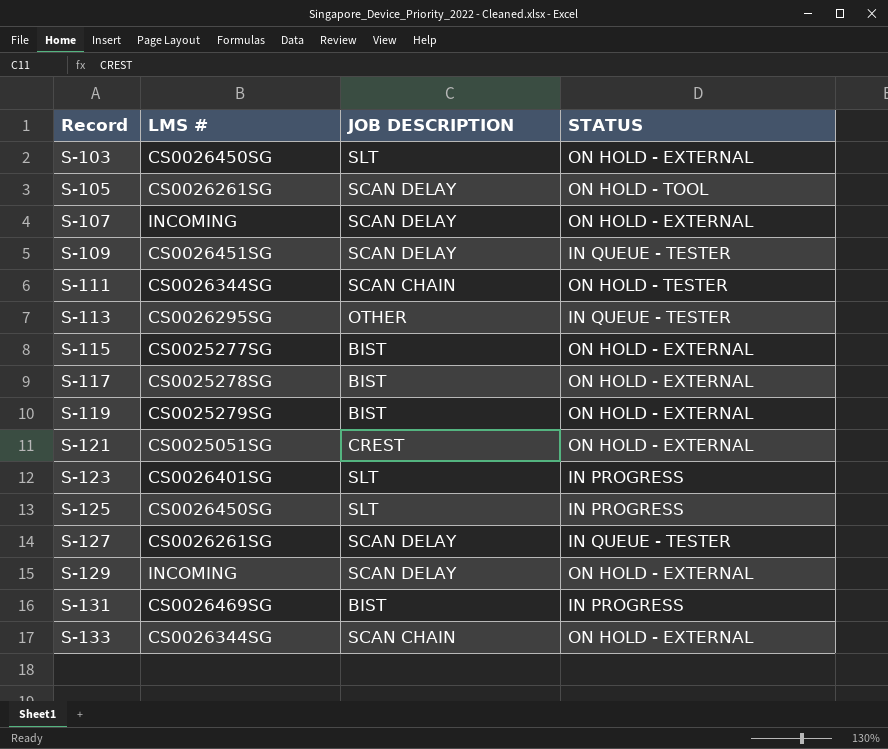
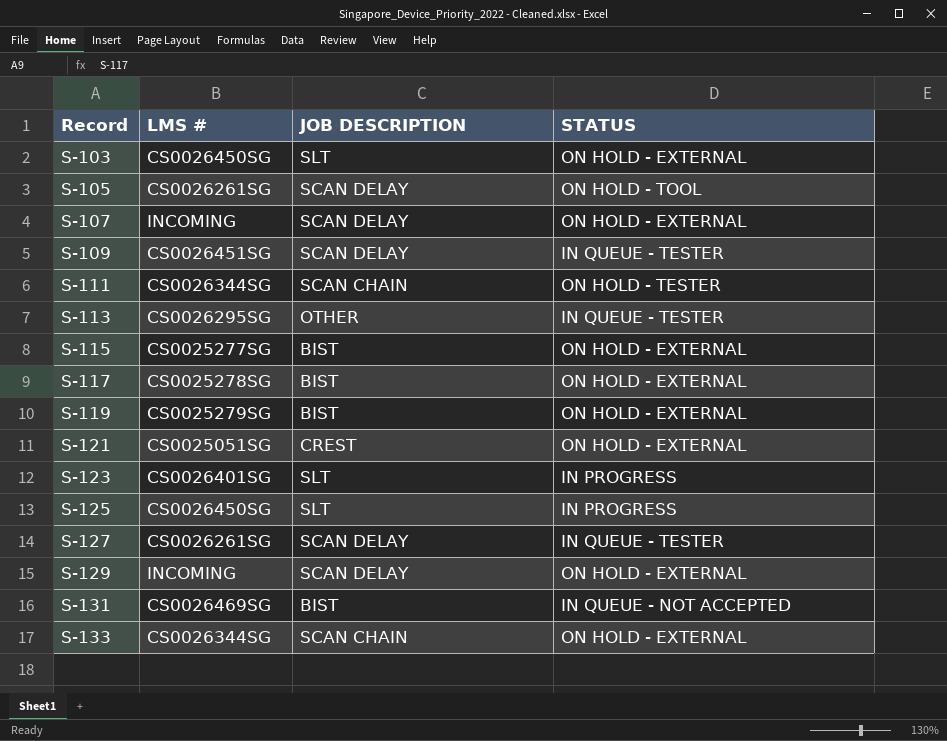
S-131 | STATUS: IN PROGRESS -> IN QUEUE - NOT ACCEPTED

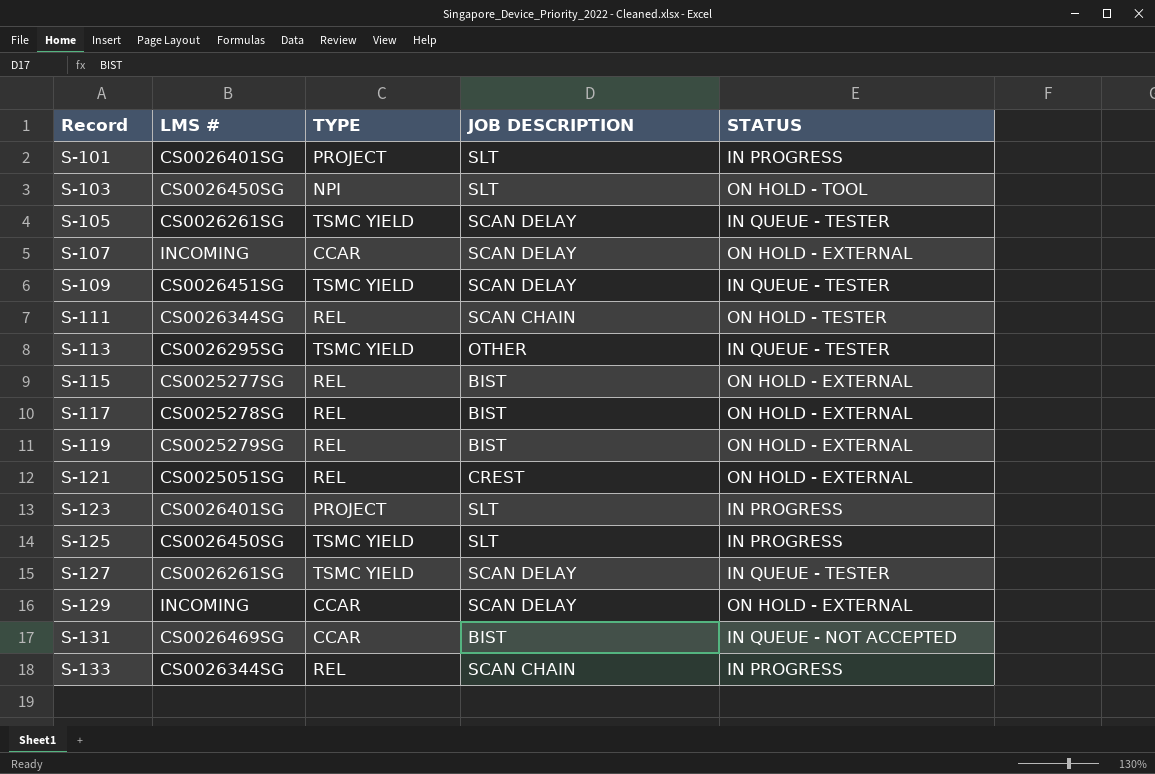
column TYPE | position: none -> 3
row S-101: none -> CS0026401SG | PROJECT | SLT | IN PROGRESS
S-103 | STATUS: ON HOLD - EXTERNAL -> ON HOLD - TOOL
S-105 | STATUS: ON HOLD - TOOL -> IN QUEUE - TESTER
S-133 | STATUS: ON HOLD - EXTERNAL -> IN PROGRESS

